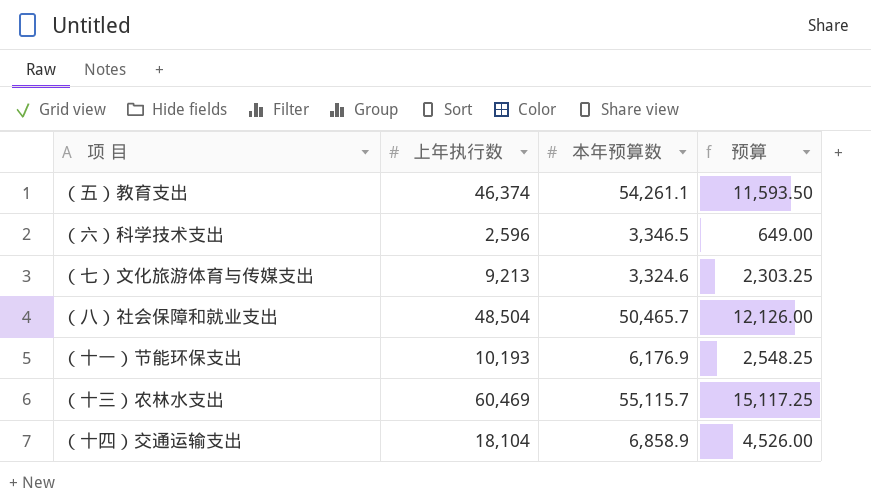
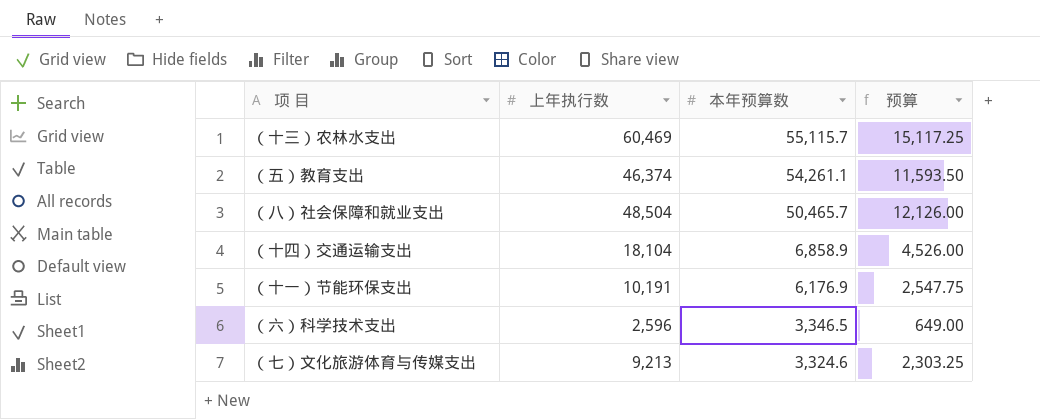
row order: none -> 本年预算数 descending
（十一）节能环保支出 | 上年执行数: 10,193 -> 10,191
（十一）节能环保支出 | 预算: 2,548.25 -> 2,547.75

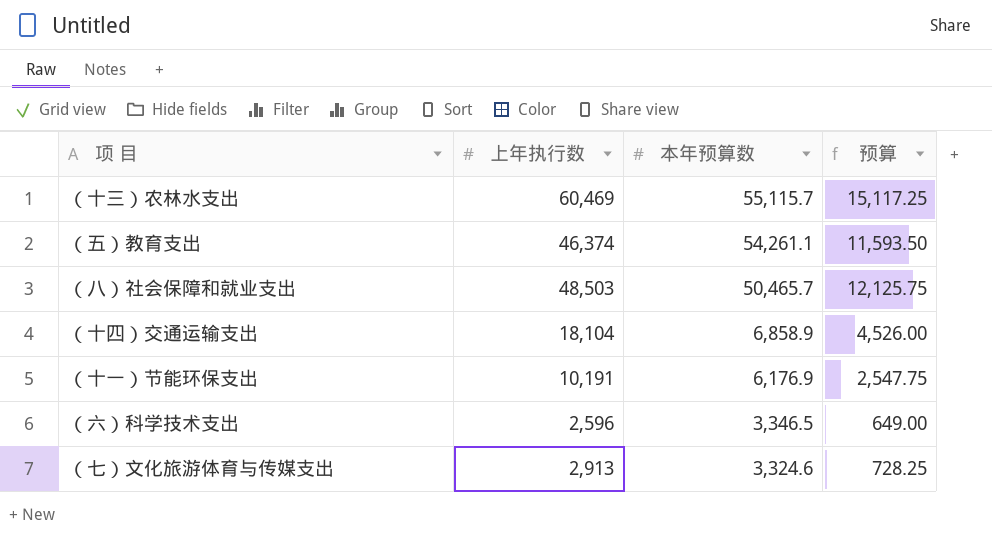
（八）社会保障和就业支出 | 上年执行数: 48,504 -> 48,503
（八）社会保障和就业支出 | 预算: 12,126.00 -> 12,125.75
（七）文化旅游体育与传媒支出 | 上年执行数: 9,213 -> 2,913
（七）文化旅游体育与传媒支出 | 预算: 2,303.25 -> 728.25

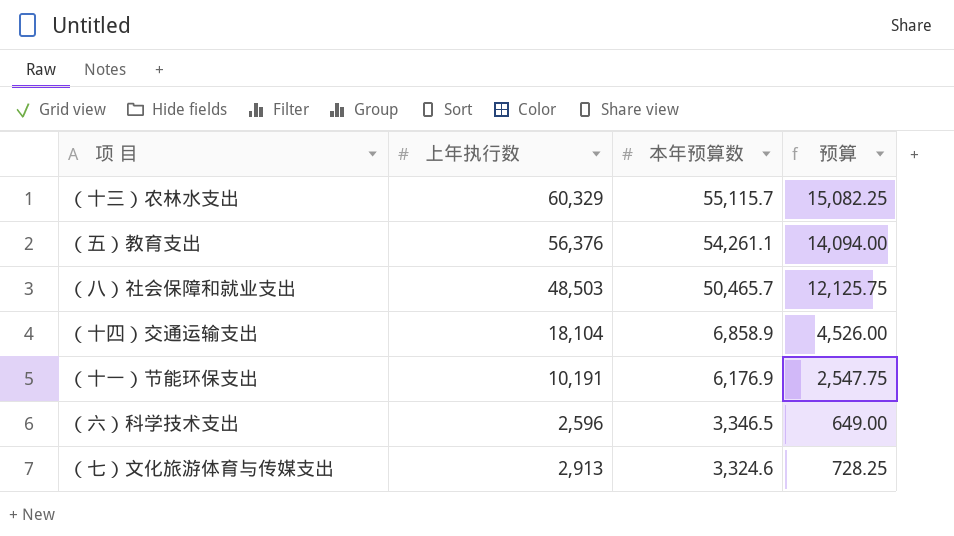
（十三）农林水支出 | 上年执行数: 60,469 -> 60,329
（十三）农林水支出 | 预算: 15,117.25 -> 15,082.25
（五）教育支出 | 上年执行数: 46,374 -> 56,376
（五）教育支出 | 预算: 11,593.50 -> 14,094.00

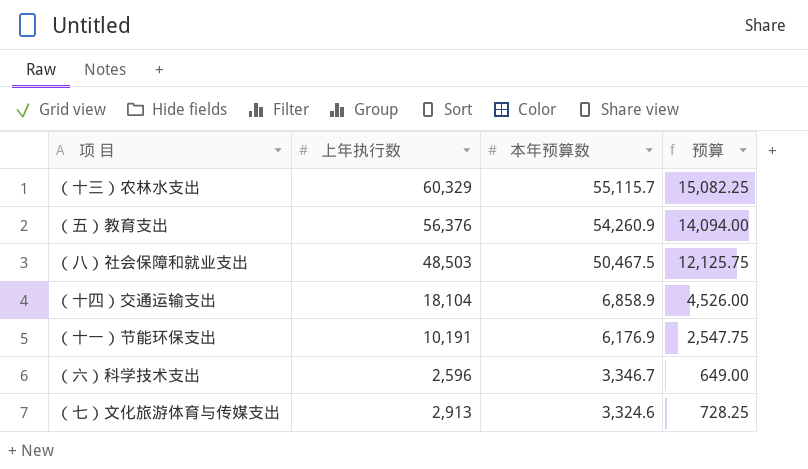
（五）教育支出 | 本年预算数: 54,261.1 -> 54,260.9
（八）社会保障和就业支出 | 本年预算数: 50,465.7 -> 50,467.5
（六）科学技术支出 | 本年预算数: 3,346.5 -> 3,346.7

